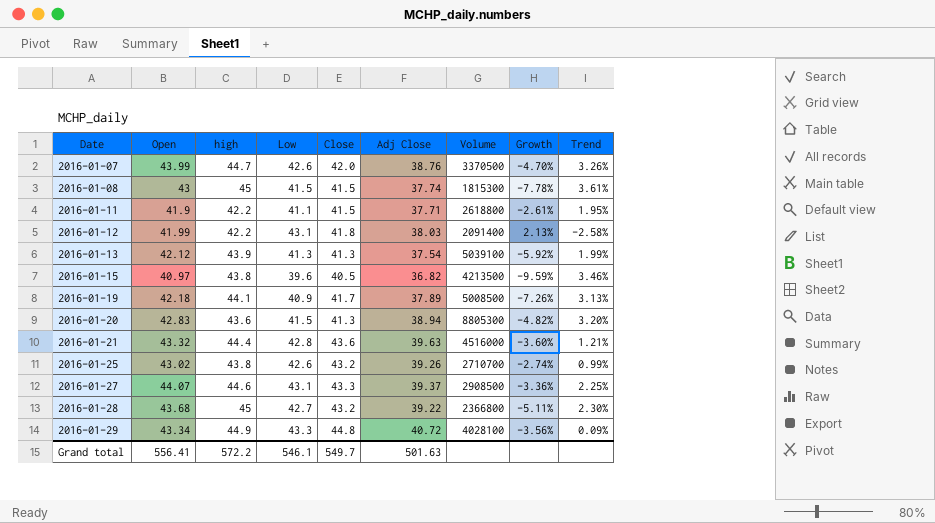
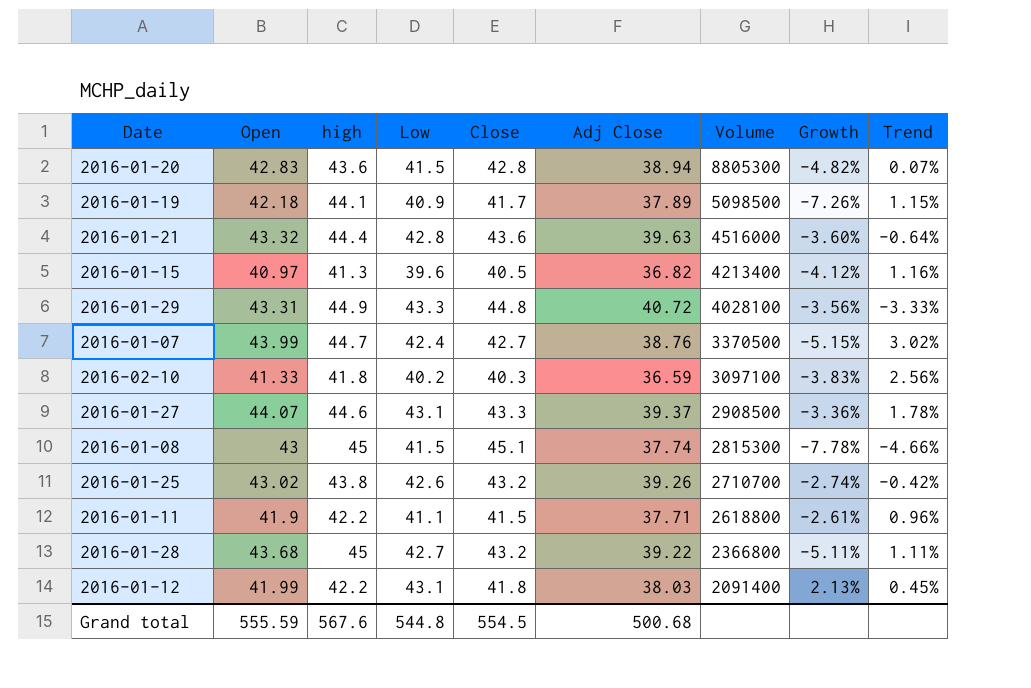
row order: Date ascending -> Volume descending
column Trend | formula: ([Open] - [Low]) / [Low] -> ([Open] - [Close]) / [Close]
row 2016-01-13: 42.12 | 43.9 | 41.3 | 41.3 | 37.54 | 5039100 | -5.92% | 1.99% -> none
2016-01-20 | Close: 41.3 -> 42.8
2016-01-19 | Volume: 5008500 -> 5098500
2016-01-15 | high: 43.8 -> 41.3
2016-01-15 | Volume: 4213500 -> 4213400
2016-01-15 | Growth: -9.59% -> -4.12%
2016-01-29 | Open: 43.34 -> 43.31
2016-01-07 | Low: 42.6 -> 42.4
2016-01-07 | Close: 42.0 -> 42.7
2016-01-07 | Growth: -4.70% -> -5.15%
row 2016-02-10: none -> 41.33 | 41.8 | 40.2 | 40.3 | 36.59 | 3097100 | -3.83% | 2.56%
2016-01-08 | Close: 41.5 -> 45.1
2016-01-08 | Volume: 1815300 -> 2815300
Grand total | Open: 556.41 -> 555.59
Grand total | high: 572.2 -> 567.6
Grand total | Low: 546.1 -> 544.8
Grand total | Close: 549.7 -> 554.5
Grand total | Adj Close: 501.63 -> 500.68

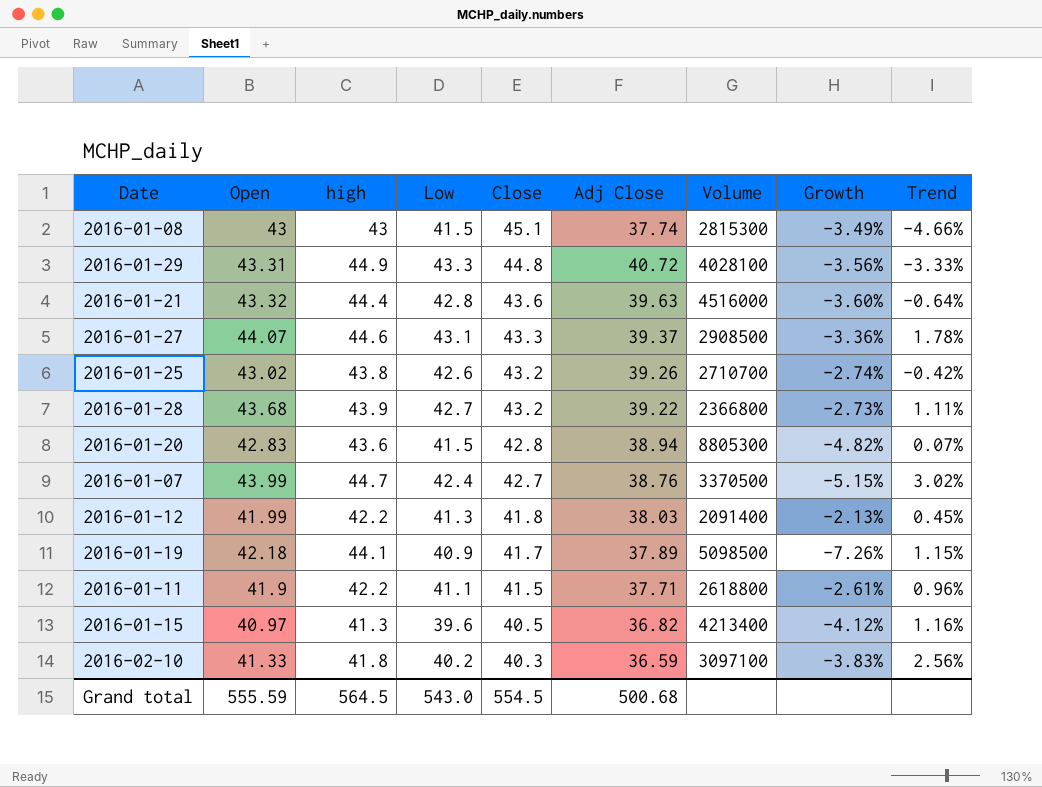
row order: Volume descending -> Close descending
2016-01-08 | high: 45 -> 43
2016-01-08 | Growth: -7.78% -> -3.49%
2016-01-28 | high: 45 -> 43.9
2016-01-28 | Growth: -5.11% -> -2.73%
2016-01-12 | Low: 43.1 -> 41.3
2016-01-12 | Growth: 2.13% -> -2.13%
Grand total | high: 567.6 -> 564.5
Grand total | Low: 544.8 -> 543.0

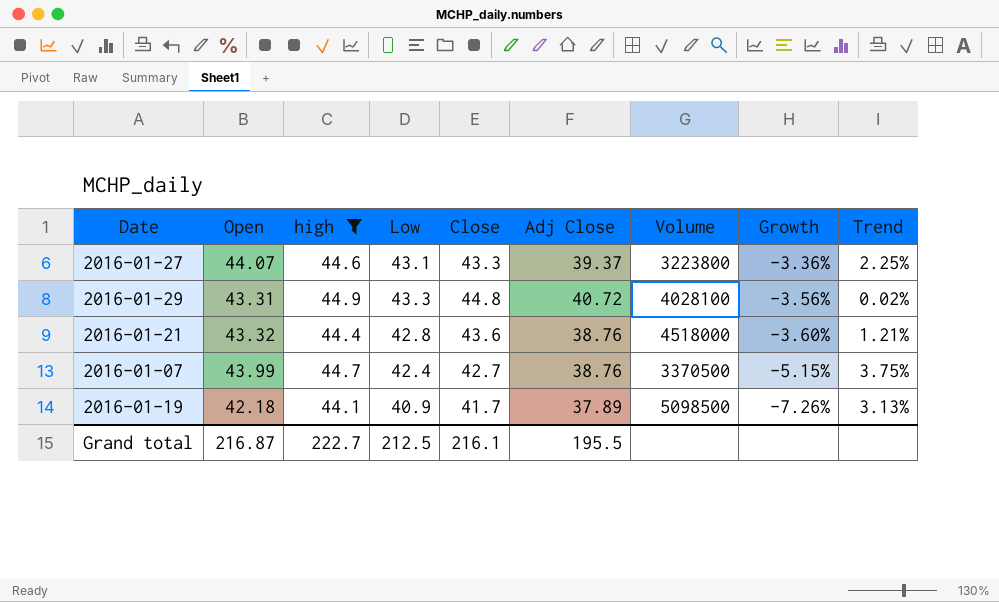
filter: none -> high >= 44.1
row order: Close descending -> Growth descending
column Trend | formula: ([Open] - [Close]) / [Close] -> ([Open] - [Low]) / [Low]
2016-01-27 | Volume: 2908500 -> 3223800
2016-01-21 | Adj Close: 39.63 -> 38.76
2016-01-21 | Volume: 4516000 -> 4518000
Grand total | Open: 555.59 -> 216.87
Grand total | high: 564.5 -> 222.7
Grand total | Low: 543.0 -> 212.5
Grand total | Close: 554.5 -> 216.1
Grand total | Adj Close: 500.68 -> 195.5

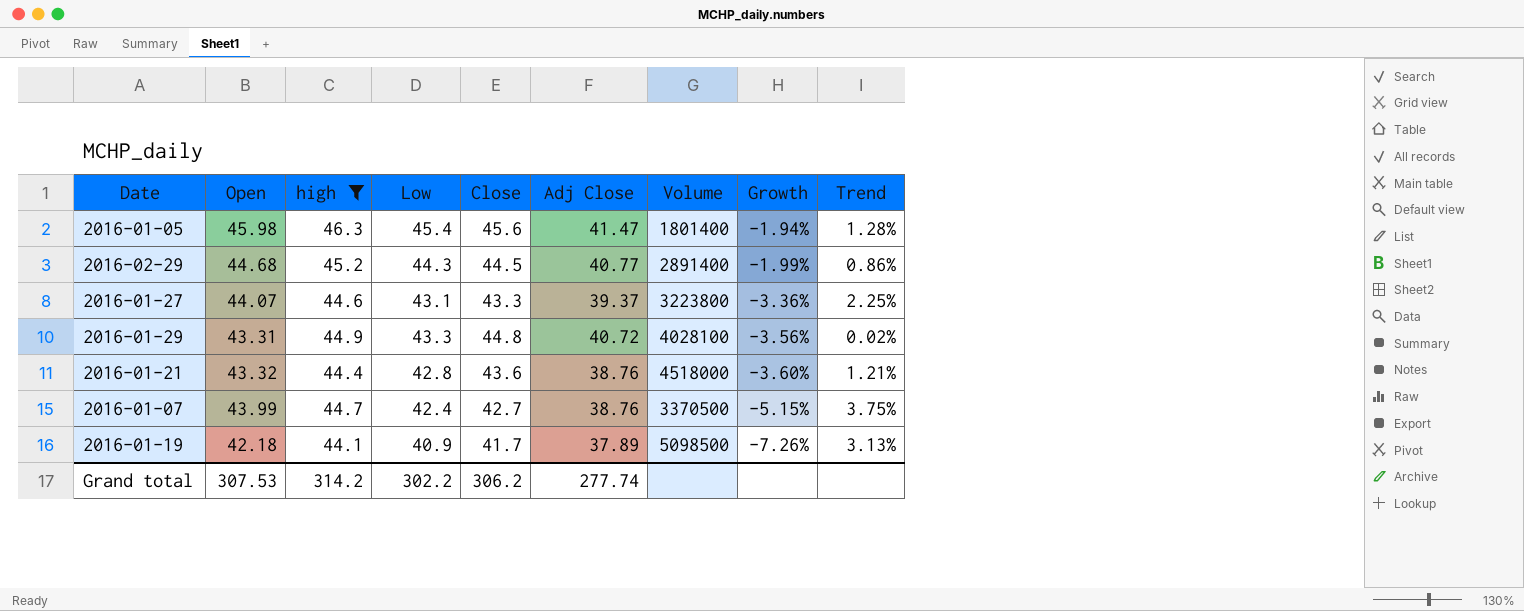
row 2016-01-05: none -> 45.98 | 46.3 | 45.4 | 45.6 | 41.47 | 1801400 | -1.94% | 1.28%
row 2016-02-29: none -> 44.68 | 45.2 | 44.3 | 44.5 | 40.77 | 2891400 | -1.99% | 0.86%
Grand total | Open: 216.87 -> 307.53
Grand total | high: 222.7 -> 314.2
Grand total | Low: 212.5 -> 302.2
Grand total | Close: 216.1 -> 306.2
Grand total | Adj Close: 195.5 -> 277.74

